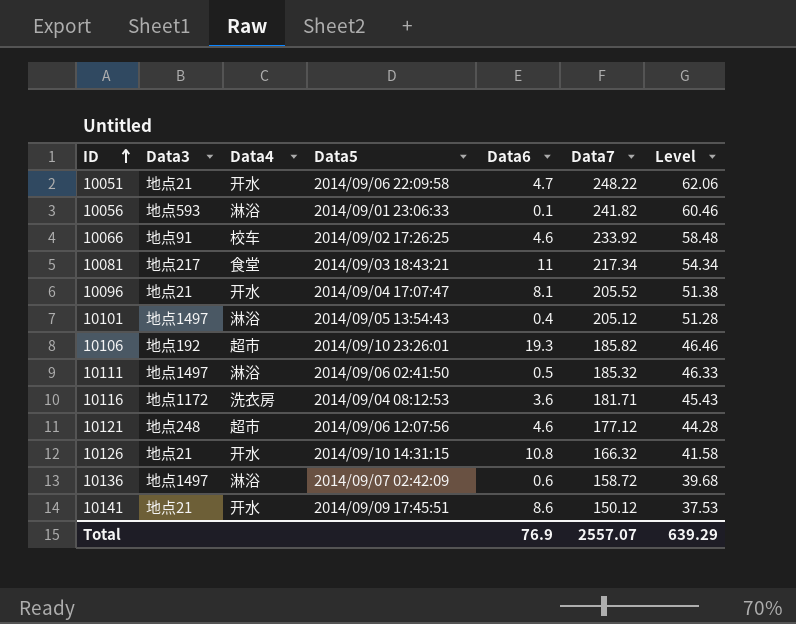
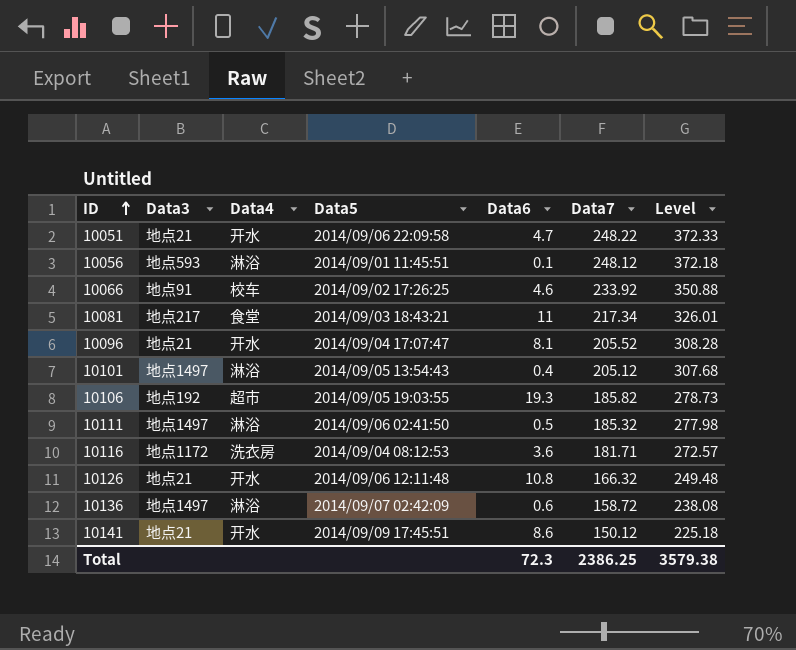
column Level | formula: [Data7] * 0.25 -> [Data7] * 1.5
row 10121: 地点248 | 超市 | 2014/09/06 12:07:56 | 4.6 | 177.12 | 44.28 -> none
10056 | Data5: 2014/09/01 23:06:33 -> 2014/09/01 11:45:51
10056 | Data7: 241.82 -> 248.12
10106 | Data5: 2014/09/10 23:26:01 -> 2014/09/05 19:03:55
10126 | Data5: 2014/09/10 14:31:15 -> 2014/09/06 12:11:48
Total | Data6: 76.9 -> 72.3
Total | Data7: 2557.07 -> 2386.25
Total | Level: 639.29 -> 3579.38

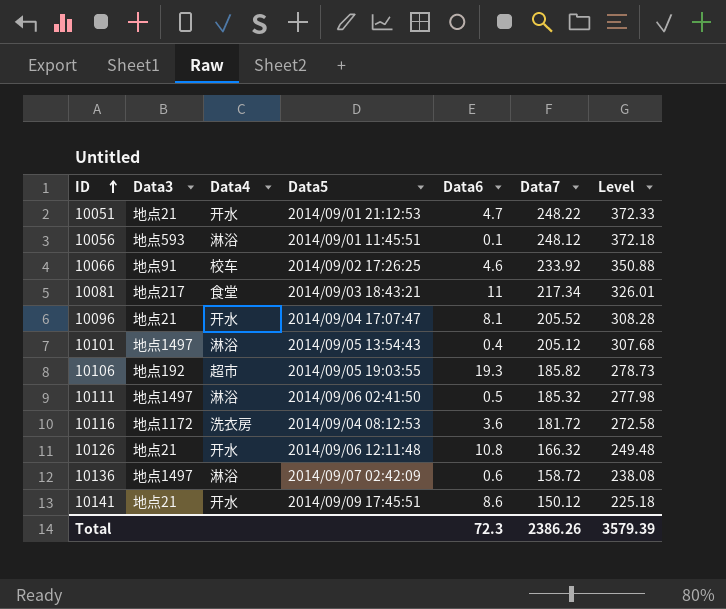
10051 | Data5: 2014/09/06 22:09:58 -> 2014/09/01 21:12:53
10116 | Data7: 181.71 -> 181.72
10116 | Level: 272.57 -> 272.58
Total | Data7: 2386.25 -> 2386.26
Total | Level: 3579.38 -> 3579.39

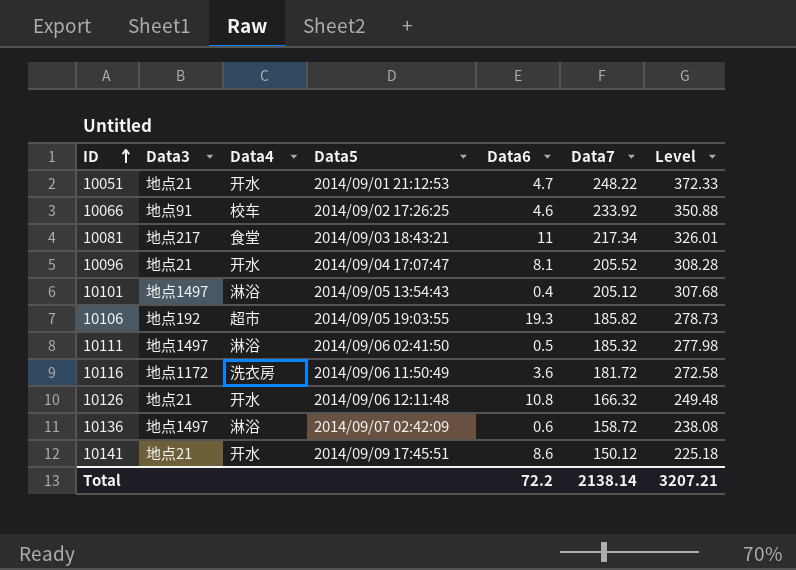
row 10056: 地点593 | 淋浴 | 2014/09/01 11:45:51 | 0.1 | 248.12 | 372.18 -> none
10116 | Data5: 2014/09/04 08:12:53 -> 2014/09/06 11:50:49
Total | Data6: 72.3 -> 72.2
Total | Data7: 2386.26 -> 2138.14
Total | Level: 3579.39 -> 3207.21

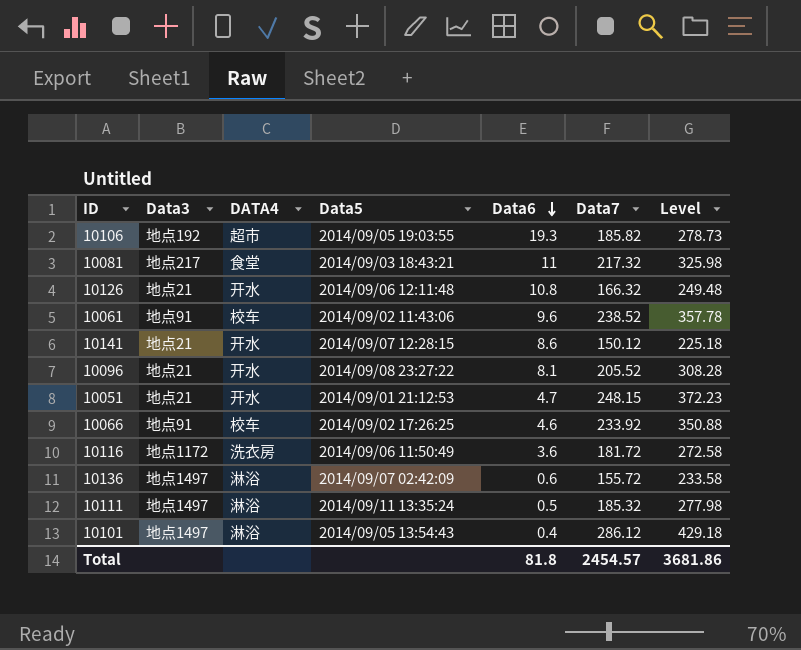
row order: ID ascending -> Data6 descending
column name: Data4 -> DATA4
10081 | Data7: 217.34 -> 217.32
10081 | Level: 326.01 -> 325.98
row 10061: none -> 地点91 | 校车 | 2014/09/02 11:43:06 | 9.6 | 238.52 | 357.78
10141 | Data5: 2014/09/09 17:45:51 -> 2014/09/07 12:28:15
10096 | Data5: 2014/09/04 17:07:47 -> 2014/09/08 23:27:22
10051 | Data7: 248.22 -> 248.15
10051 | Level: 372.33 -> 372.23
10136 | Data7: 158.72 -> 155.72
10136 | Level: 238.08 -> 233.58
10111 | Data5: 2014/09/06 02:41:50 -> 2014/09/11 13:35:24
10101 | Data7: 205.12 -> 286.12
10101 | Level: 307.68 -> 429.18
Total | Data6: 72.2 -> 81.8
Total | Data7: 2138.14 -> 2454.57
Total | Level: 3207.21 -> 3681.86

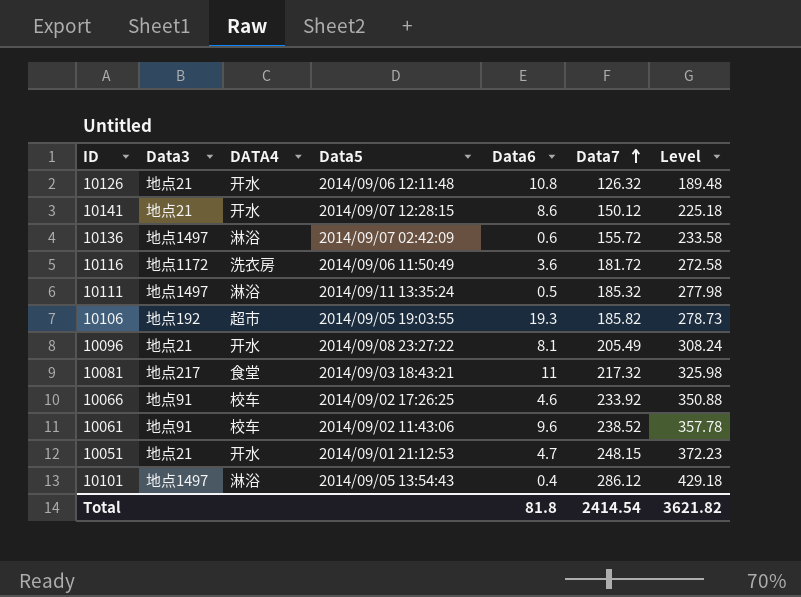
row order: Data6 descending -> Data7 ascending
10126 | Data7: 166.32 -> 126.32
10126 | Level: 249.48 -> 189.48
10096 | Data7: 205.52 -> 205.49
10096 | Level: 308.28 -> 308.24
Total | Data7: 2454.57 -> 2414.54
Total | Level: 3681.86 -> 3621.82

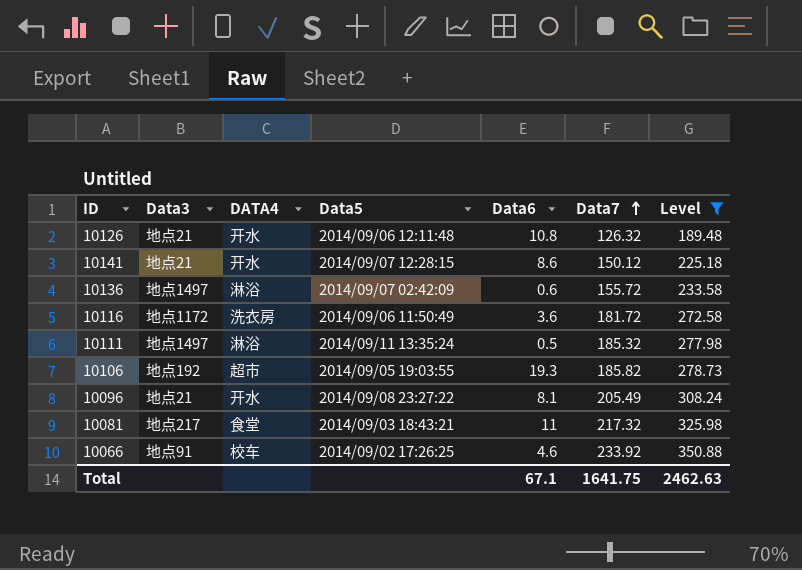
filter: none -> Level <= 350.88
Total | Data6: 81.8 -> 67.1
Total | Data7: 2414.54 -> 1641.75
Total | Level: 3621.82 -> 2462.63

